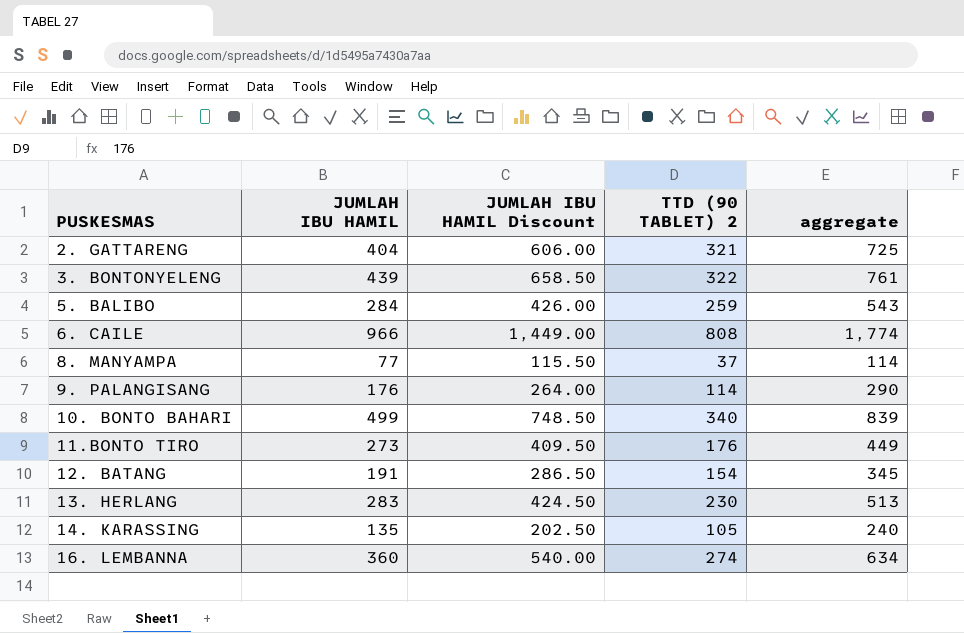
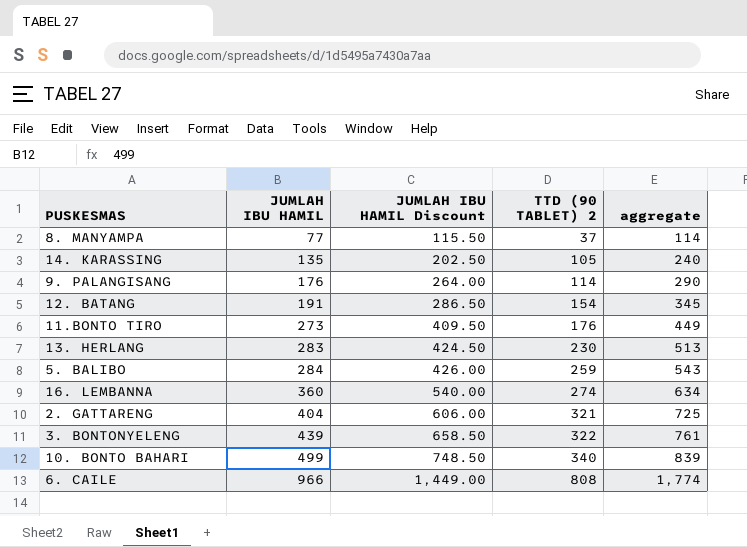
row order: PUSKESMAS ascending -> JUMLAH IBU HAMIL ascending

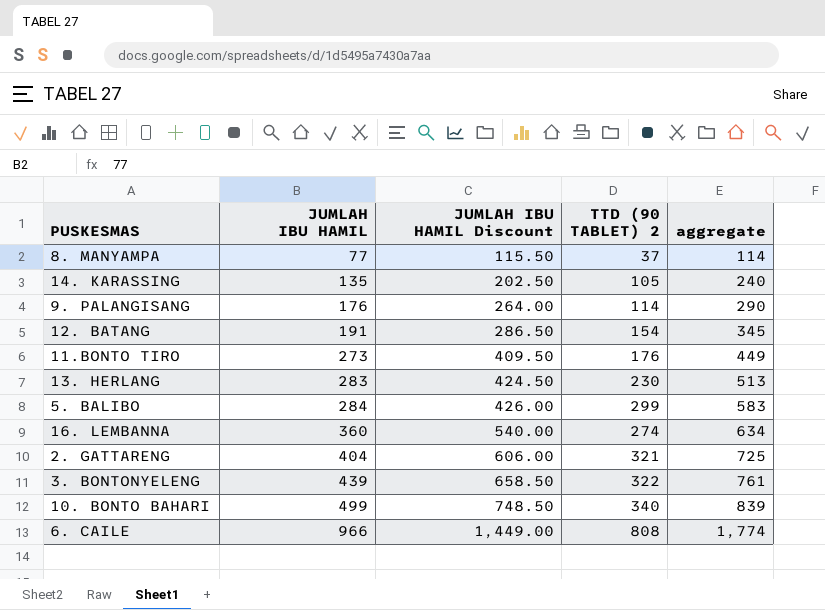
5. BALIBO | TTD (90 TABLET) 2: 259 -> 299
5. BALIBO | aggregate: 543 -> 583

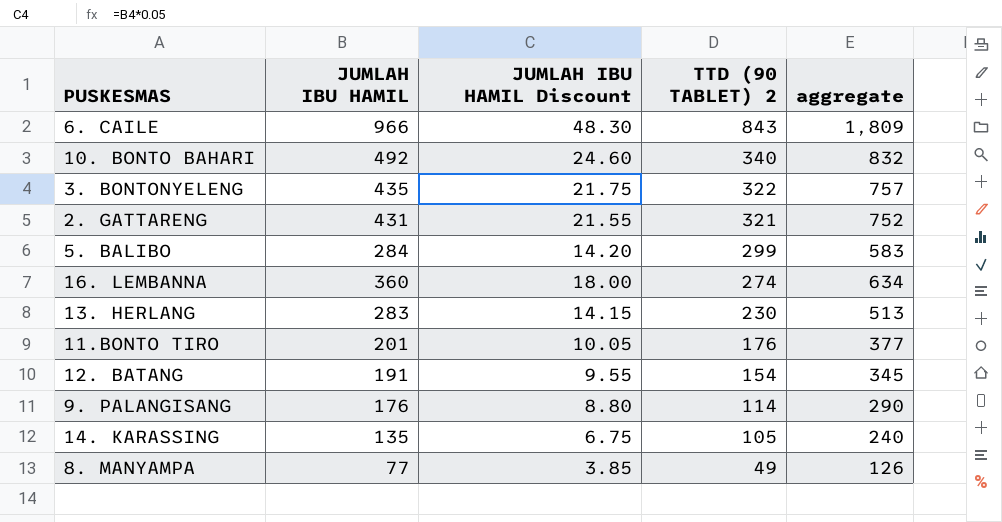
row order: JUMLAH IBU HAMIL ascending -> TTD (90 TABLET) 2 descending
column JUMLAH IBU HAMIL Discount | formula: [JUMLAH IBU HAMIL] * 1.5 -> [JUMLAH IBU HAMIL] * 0.05
6. CAILE | TTD (90 TABLET) 2: 808 -> 843
6. CAILE | aggregate: 1,774 -> 1,809
10. BONTO BAHARI | JUMLAH IBU HAMIL: 499 -> 492
10. BONTO BAHARI | aggregate: 839 -> 832
3. BONTONYELENG | JUMLAH IBU HAMIL: 439 -> 435
3. BONTONYELENG | aggregate: 761 -> 757
2. GATTARENG | JUMLAH IBU HAMIL: 404 -> 431
2. GATTARENG | aggregate: 725 -> 752
11.BONTO TIRO | JUMLAH IBU HAMIL: 273 -> 201
11.BONTO TIRO | aggregate: 449 -> 377
8. MANYAMPA | TTD (90 TABLET) 2: 37 -> 49
8. MANYAMPA | aggregate: 114 -> 126

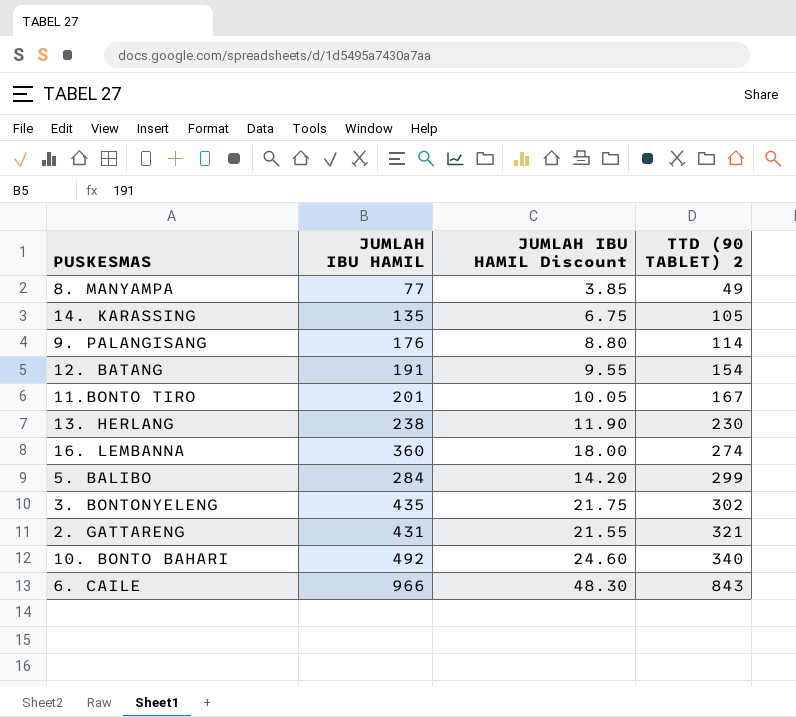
row order: TTD (90 TABLET) 2 descending -> TTD (90 TABLET) 2 ascending
column aggregate | formula: [JUMLAH IBU HAMIL] + [TTD (90 TABLET) 2] -> none
11.BONTO TIRO | TTD (90 TABLET) 2: 176 -> 167
13. HERLANG | JUMLAH IBU HAMIL: 283 -> 238
13. HERLANG | JUMLAH IBU HAMIL Discount: 14.15 -> 11.90
3. BONTONYELENG | TTD (90 TABLET) 2: 322 -> 302

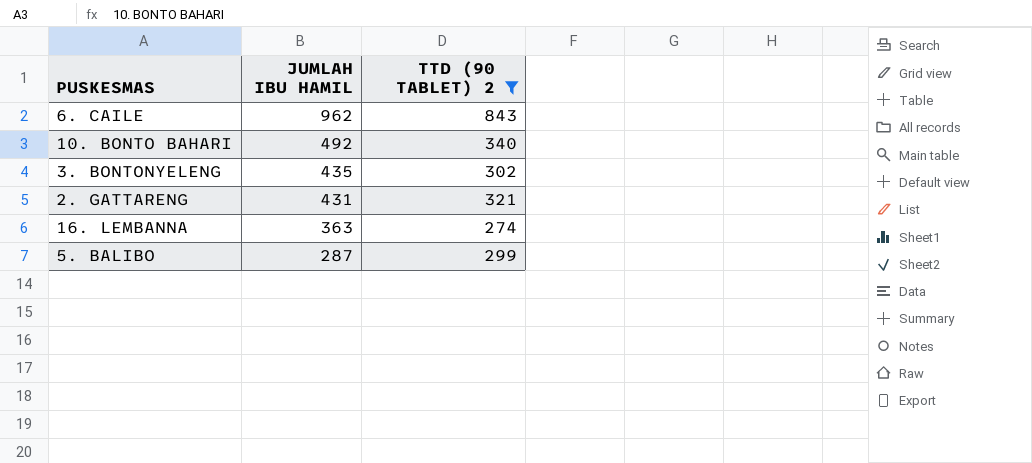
filter: none -> TTD (90 TABLET) 2 >= 274
row order: TTD (90 TABLET) 2 ascending -> JUMLAH IBU HAMIL descending
column JUMLAH IBU HAMIL Discount | formula: [JUMLAH IBU HAMIL] * 0.05 -> none
6. CAILE | JUMLAH IBU HAMIL: 966 -> 962
16. LEMBANNA | JUMLAH IBU HAMIL: 360 -> 363
5. BALIBO | JUMLAH IBU HAMIL: 284 -> 287

